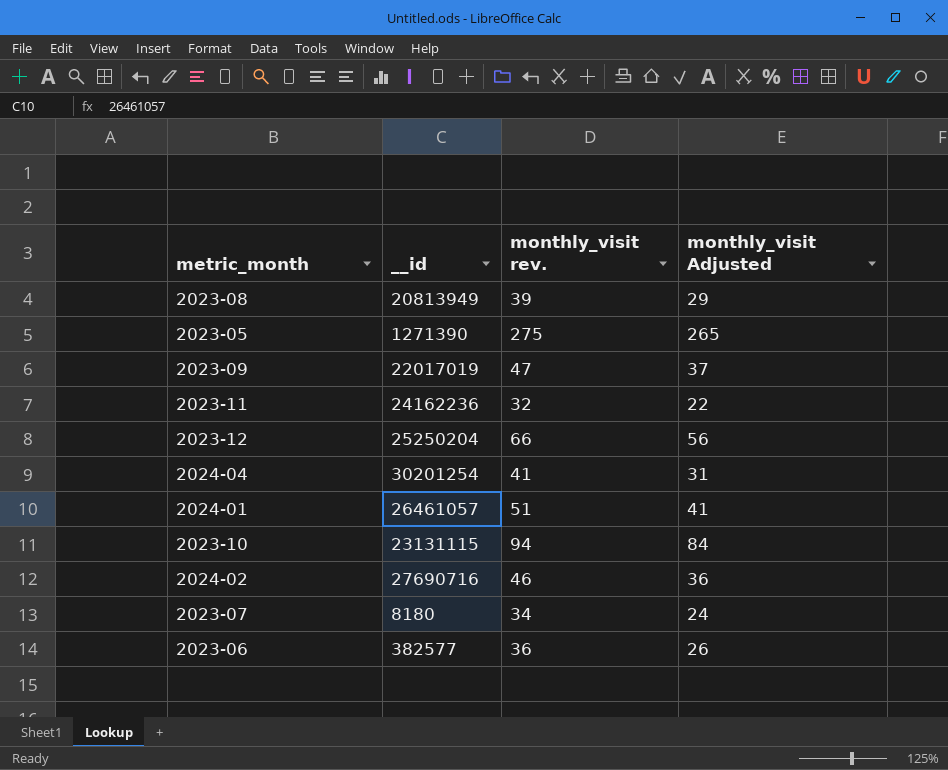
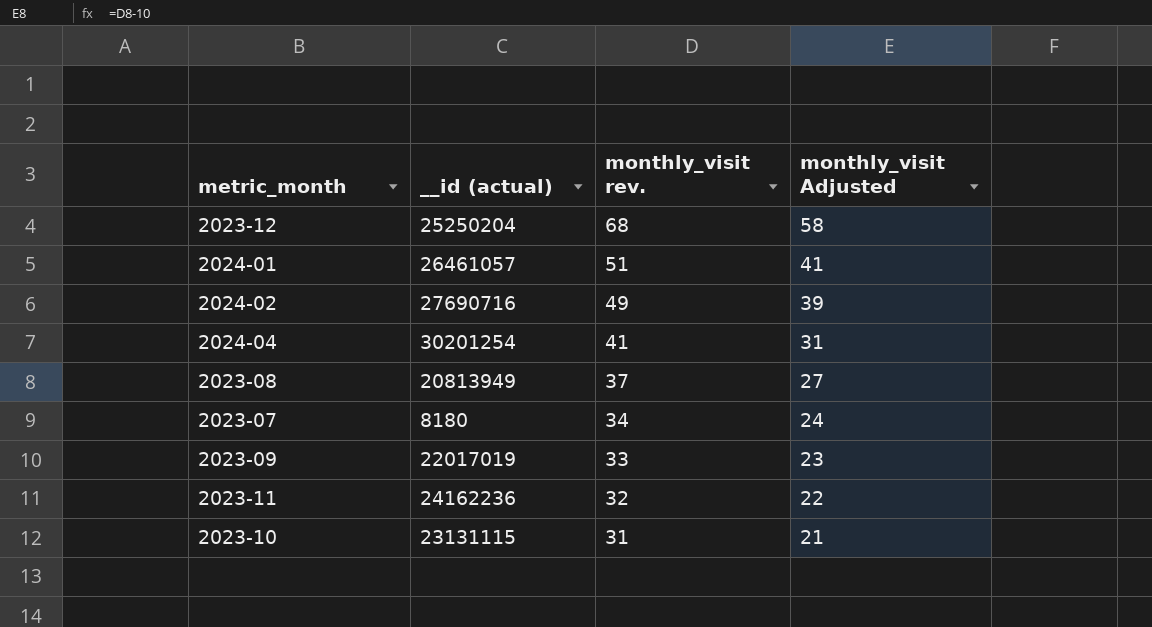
row order: none -> monthly_visit rev. descending
column name: __id -> __id (actual)
row 2023-05: 1271390 | 275 | 265 -> none
row 2023-06: 382577 | 36 | 26 -> none
2023-12 | monthly_visit rev.: 66 -> 68
2023-12 | monthly_visit Adjusted: 56 -> 58
2024-02 | monthly_visit rev.: 46 -> 49
2024-02 | monthly_visit Adjusted: 36 -> 39
2023-08 | monthly_visit rev.: 39 -> 37
2023-08 | monthly_visit Adjusted: 29 -> 27
2023-09 | monthly_visit rev.: 47 -> 33
2023-09 | monthly_visit Adjusted: 37 -> 23
2023-10 | monthly_visit rev.: 94 -> 31
2023-10 | monthly_visit Adjusted: 84 -> 21

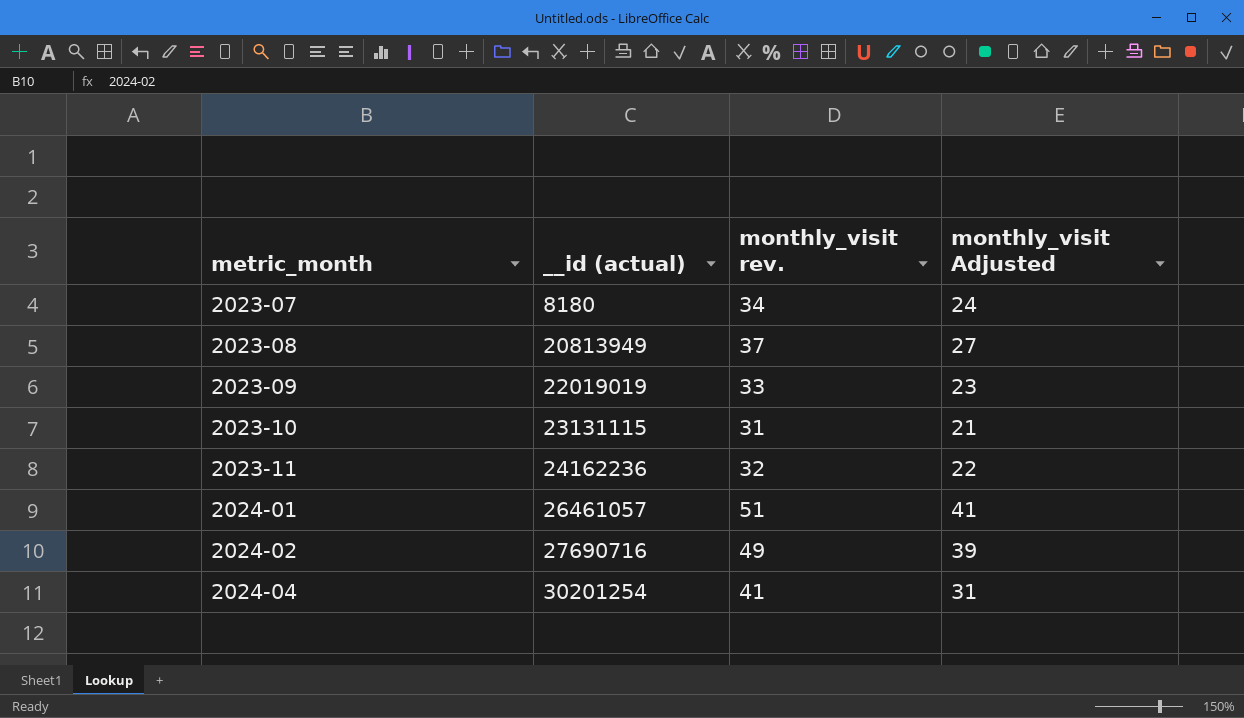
row order: monthly_visit rev. descending -> metric_month ascending
row 2023-12: 25250204 | 68 | 58 -> none
2023-09 | __id (actual): 22017019 -> 22019019

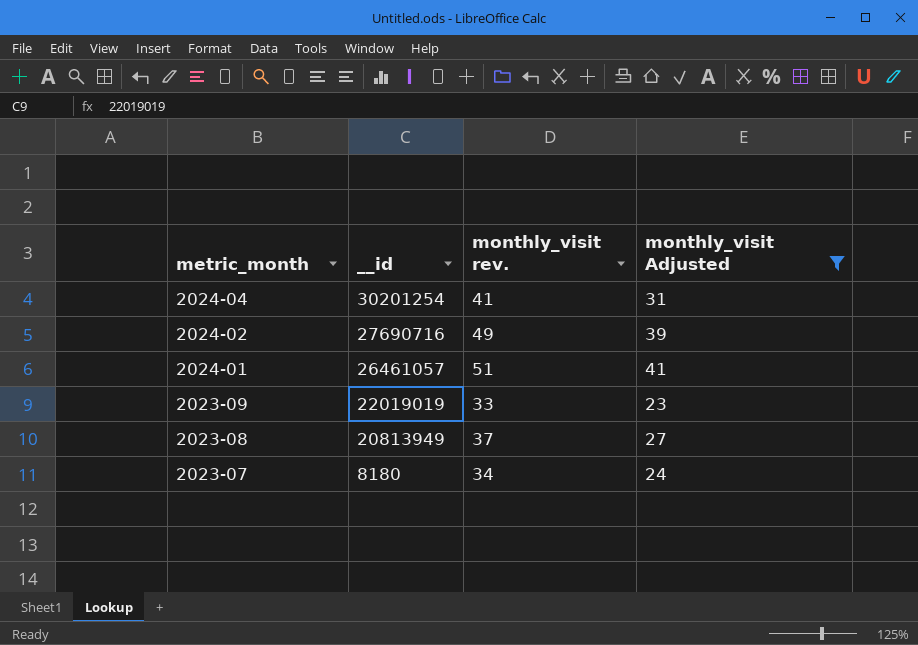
filter: none -> monthly_visit Adjusted >= 23
row order: metric_month ascending -> metric_month descending
column name: __id (actual) -> __id

